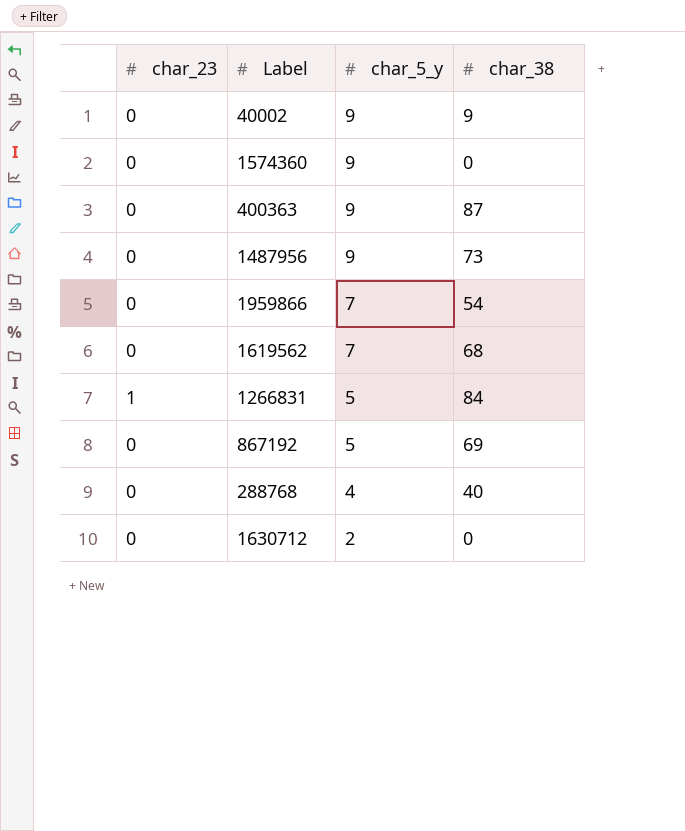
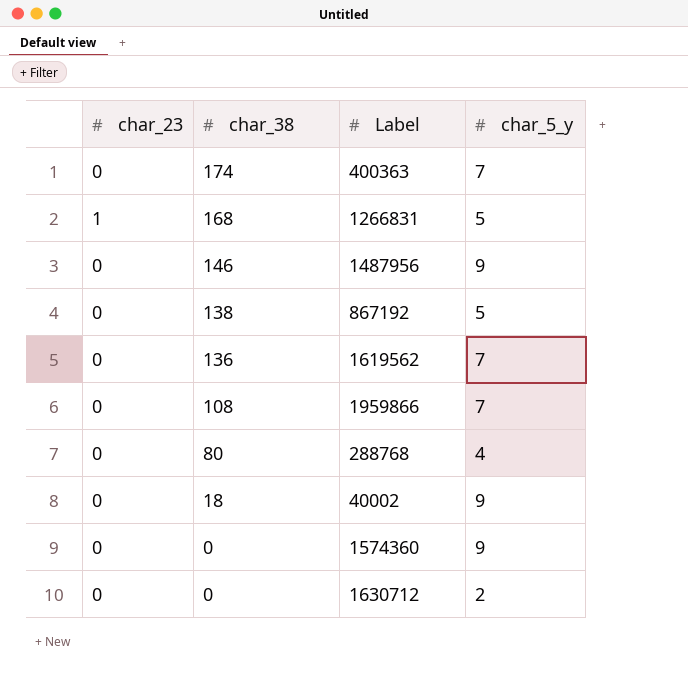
row order: char_5_y descending -> char_38 descending
column char_38 | position: 4 -> 2
400363 | char_38: 87 -> 174
400363 | char_5_y: 9 -> 7
1266831 | char_38: 84 -> 168
1487956 | char_38: 73 -> 146
867192 | char_38: 69 -> 138
1619562 | char_38: 68 -> 136
1959866 | char_38: 54 -> 108
288768 | char_38: 40 -> 80
40002 | char_38: 9 -> 18

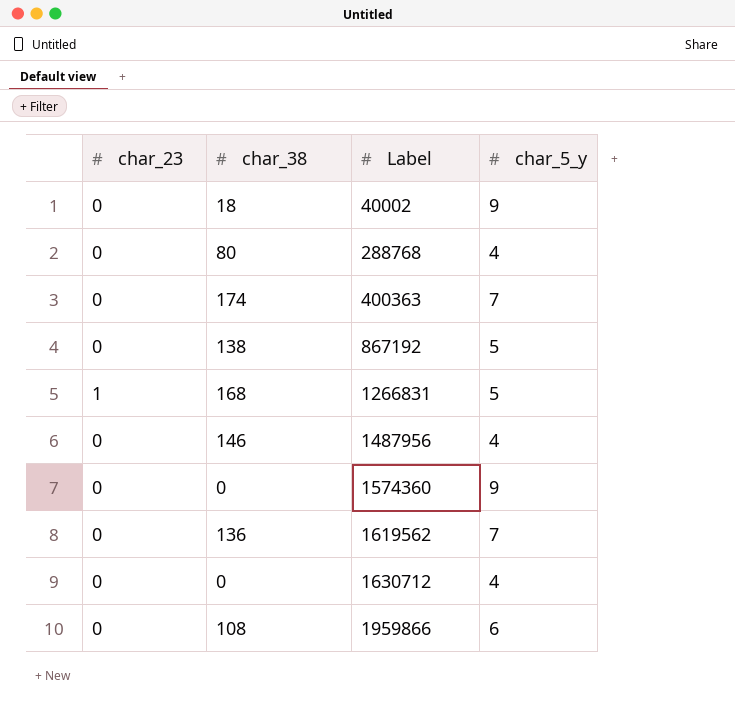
row order: char_38 descending -> Label ascending
1487956 | char_5_y: 9 -> 4
1630712 | char_5_y: 2 -> 4
1959866 | char_5_y: 7 -> 6

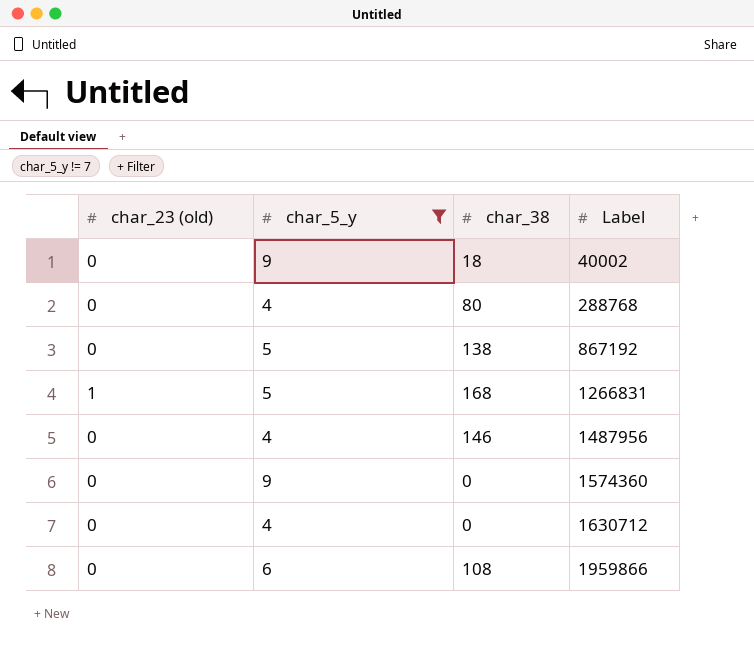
filter: none -> char_5_y != 7
column name: char_23 -> char_23 (old)
column char_5_y | position: 4 -> 2

